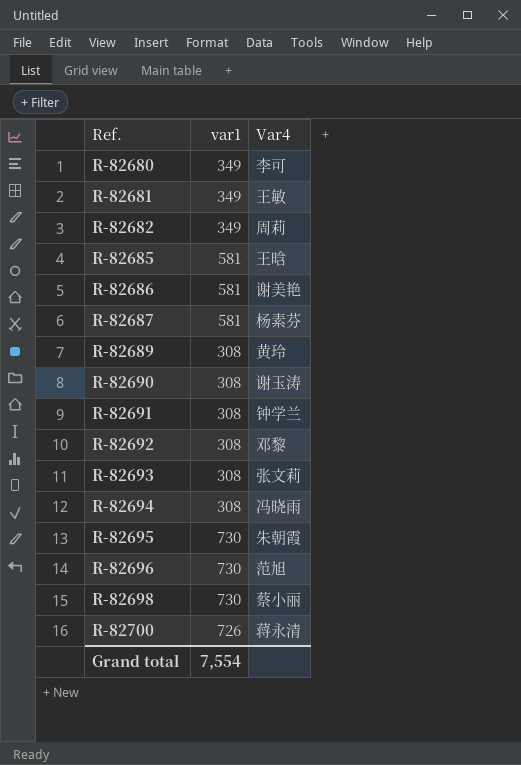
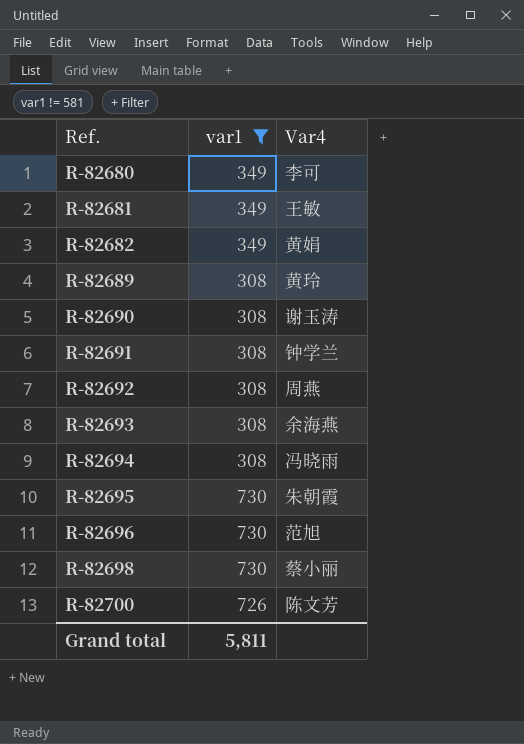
filter: none -> var1 != 581
R-82682 | Var4: 周莉 -> 黄娟
R-82692 | Var4: 邓黎 -> 周燕
R-82693 | Var4: 张文莉 -> 余海燕
R-82700 | Var4: 蒋永清 -> 陈文芳
Grand total | var1: 7,554 -> 5,811

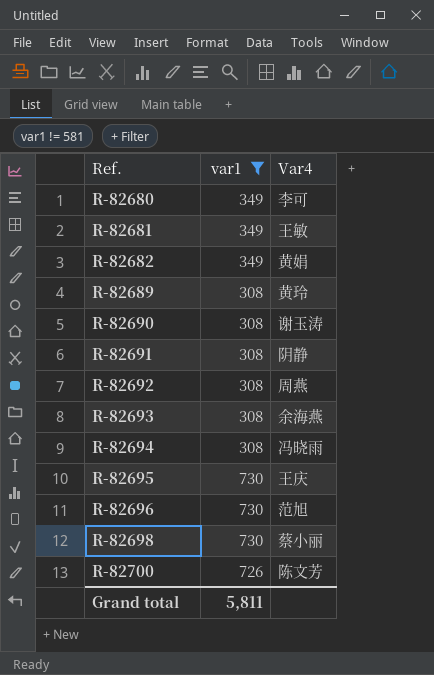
R-82691 | Var4: 钟学兰 -> 阴静
R-82695 | Var4: 朱朝霞 -> 王庆

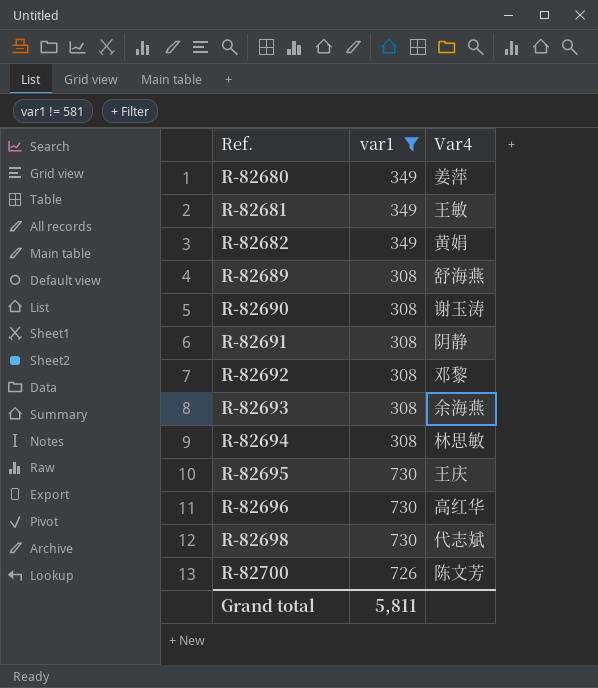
R-82680 | Var4: 李可 -> 姜萍
R-82689 | Var4: 黄玲 -> 舒海燕
R-82692 | Var4: 周燕 -> 邓黎
R-82694 | Var4: 冯晓雨 -> 林思敏
R-82696 | Var4: 范旭 -> 高红华
R-82698 | Var4: 蔡小丽 -> 代志斌

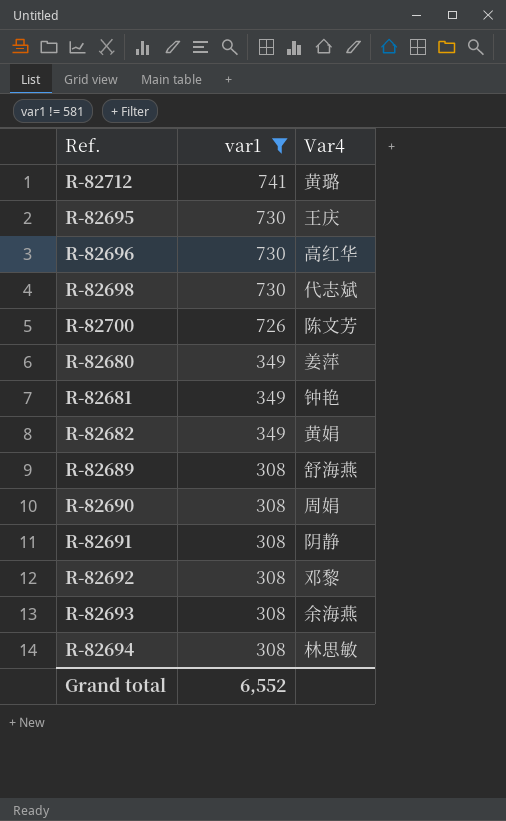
row order: Ref. ascending -> var1 descending
row R-82712: none -> 741 | 黄璐
R-82681 | Var4: 王敏 -> 钟艳
R-82690 | Var4: 谢玉涛 -> 周娟
Grand total | var1: 5,811 -> 6,552

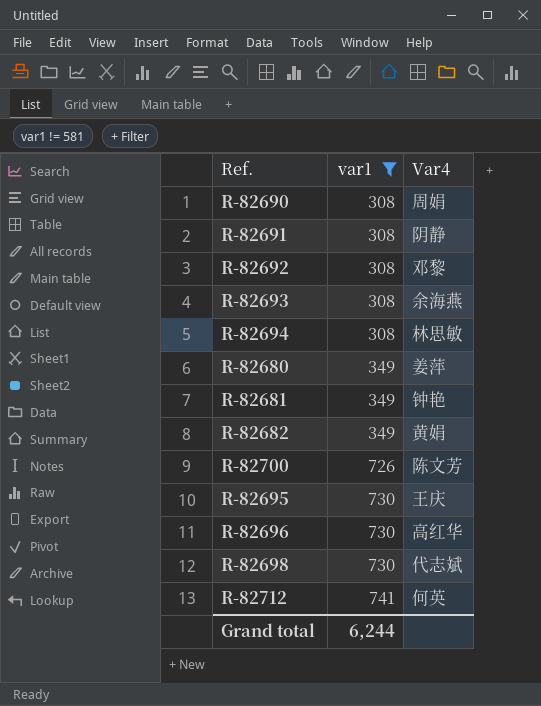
row order: var1 descending -> var1 ascending
row R-82689: 308 | 舒海燕 -> none
R-82712 | Var4: 黄璐 -> 何英
Grand total | var1: 6,552 -> 6,244

